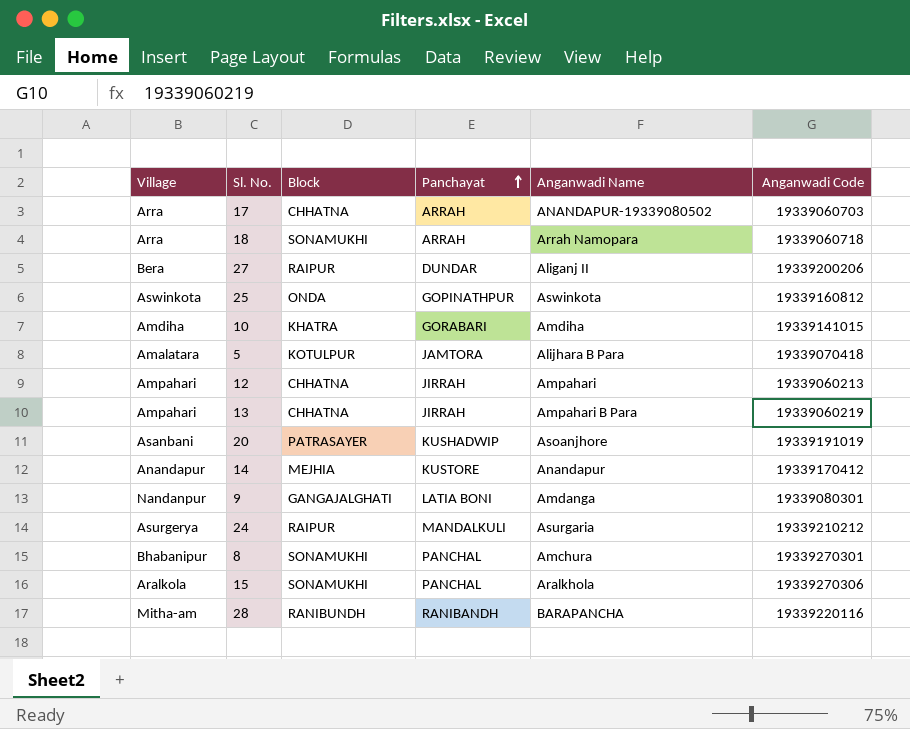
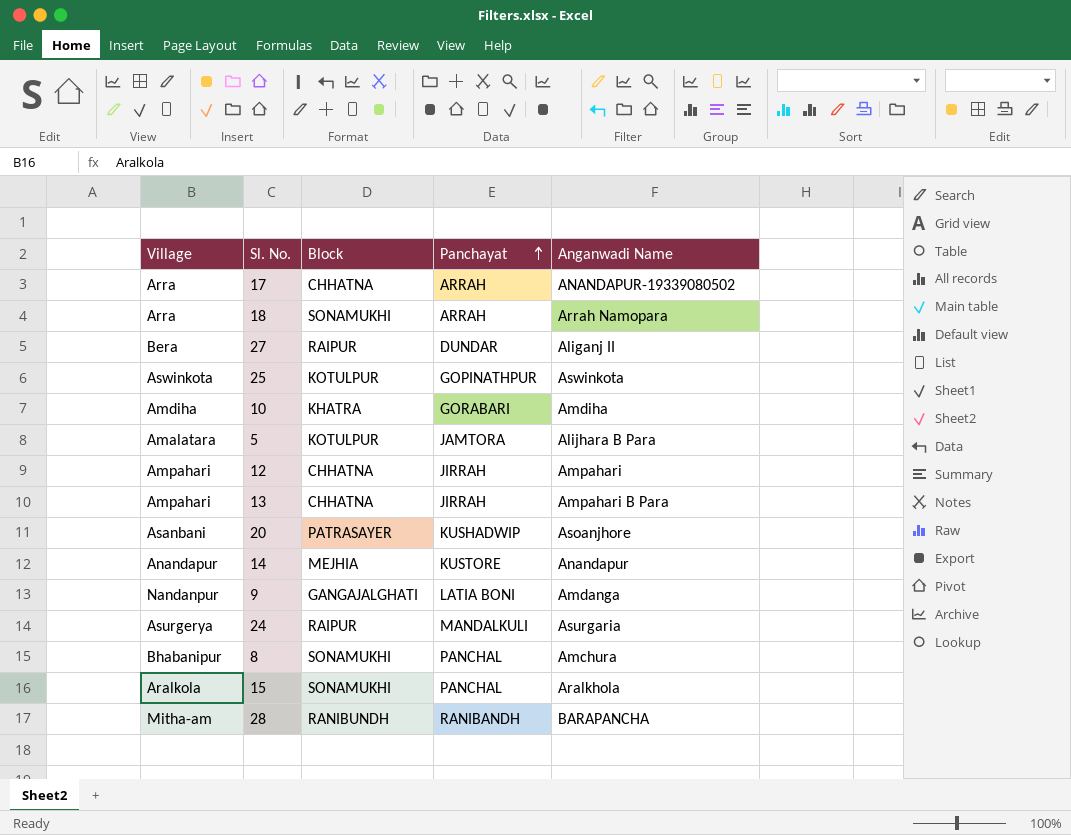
column Anganwadi Code | position: 6 -> none
25 | Block: ONDA -> KOTULPUR

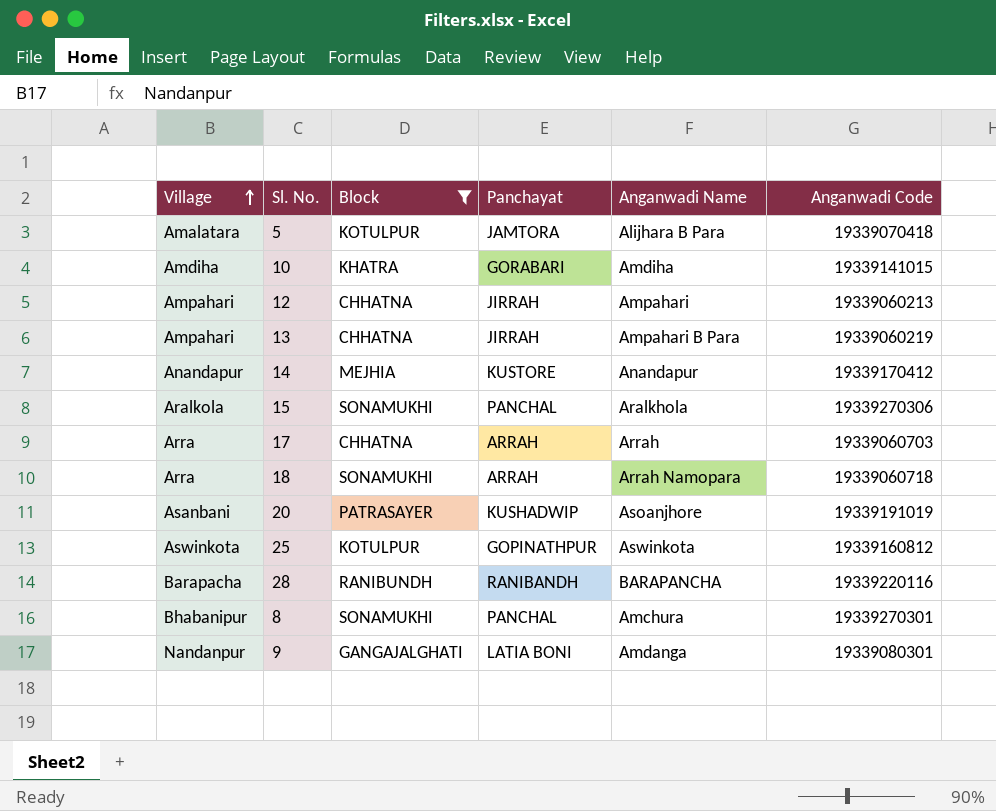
filter: none -> Block != RAIPUR
row order: Panchayat ascending -> Village ascending
column Anganwadi Code | position: none -> 6
17 | Anganwadi Name: ANANDAPUR-19339080502 -> Arrah
28 | Village: Mitha-am -> Barapacha

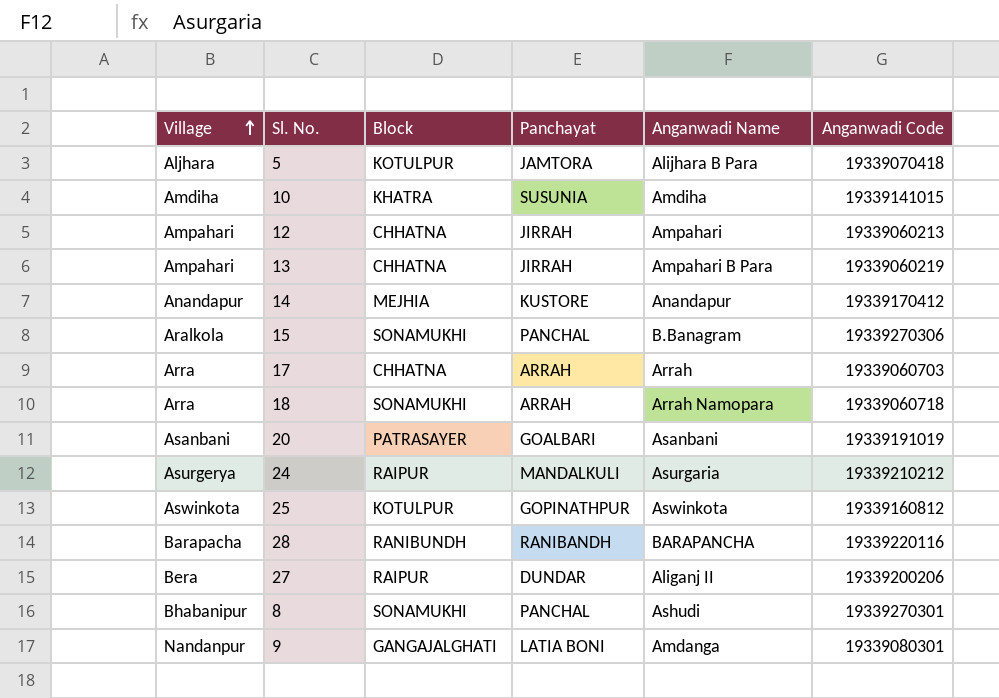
filter: Block != RAIPUR -> none
5 | Village: Amalatara -> Aljhara
10 | Panchayat: GORABARI -> SUSUNIA
15 | Anganwadi Name: Aralkhola -> B.Banagram
20 | Panchayat: KUSHADWIP -> GOALBARI
20 | Anganwadi Name: Asoanjhore -> Asanbani
8 | Anganwadi Name: Amchura -> Ashudi

